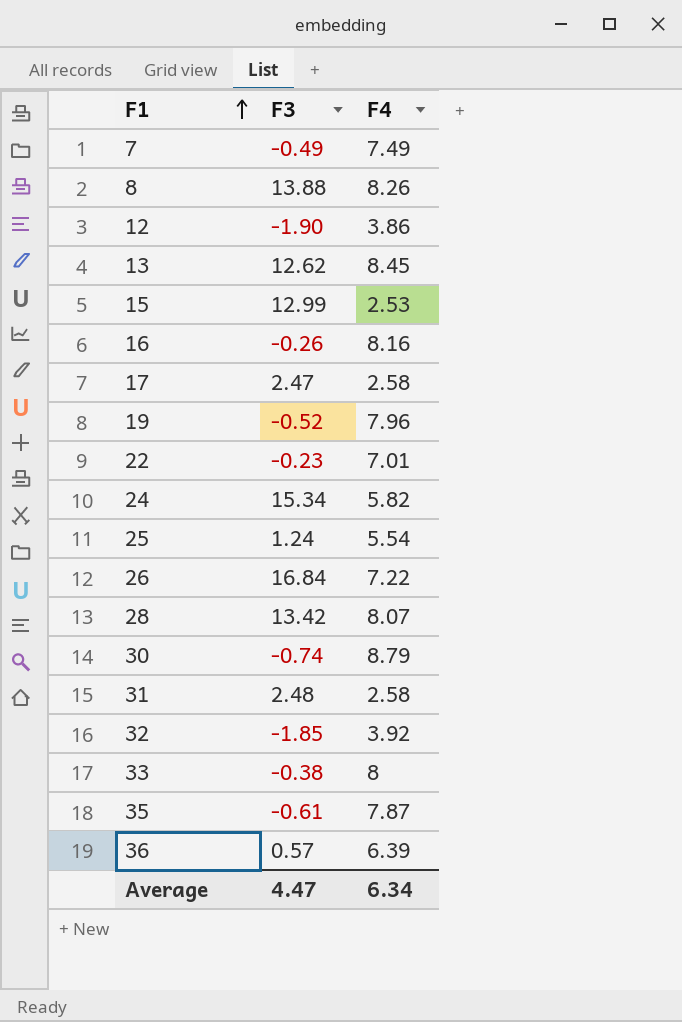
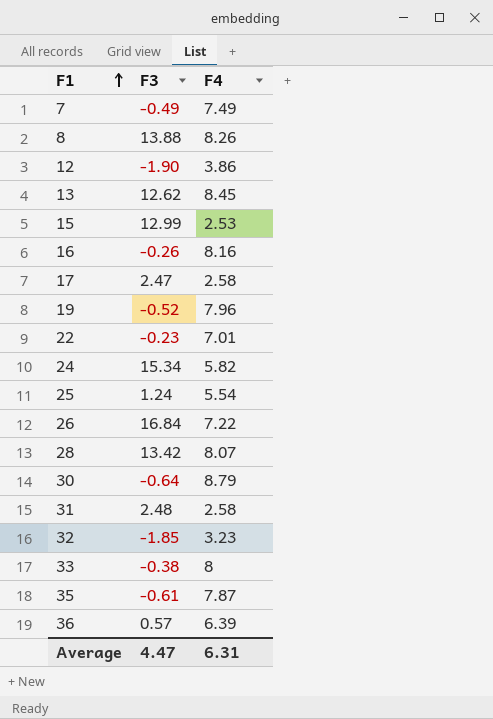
30 | F3: -0.74 -> -0.64
32 | F4: 3.92 -> 3.23
Average | F4: 6.34 -> 6.31

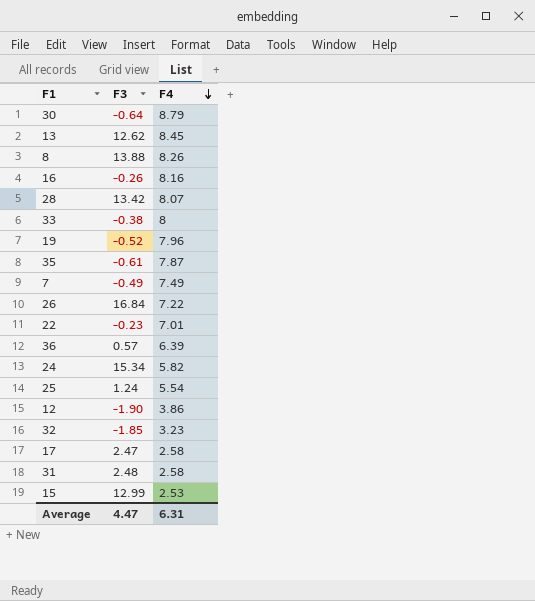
row order: F1 ascending -> F4 descending

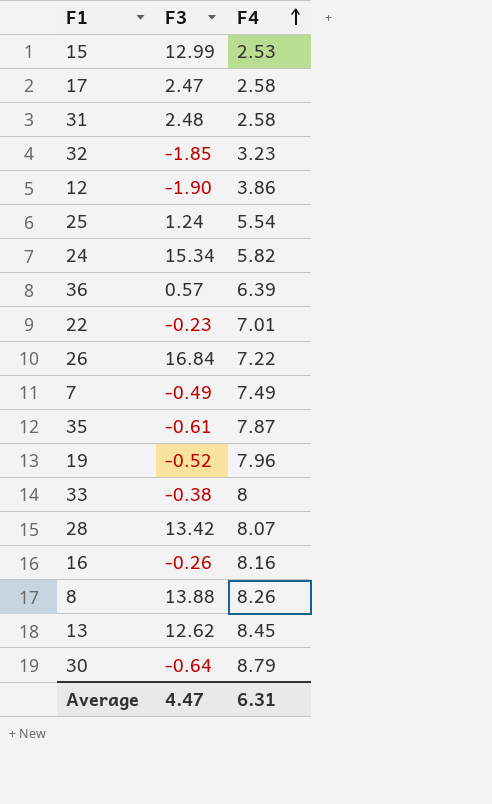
row order: F4 descending -> F4 ascending

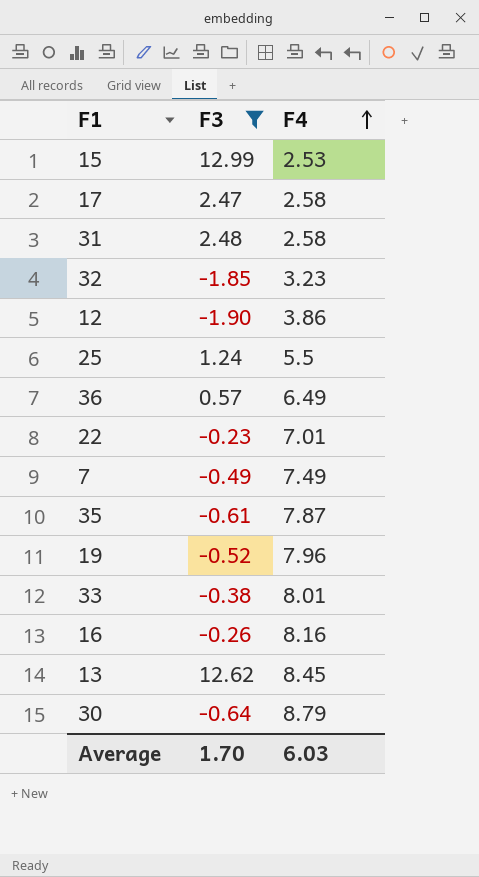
filter: none -> F3 <= 12.99
25 | F4: 5.54 -> 5.5
36 | F4: 6.39 -> 6.49
33 | F4: 8 -> 8.01
Average | F3: 4.47 -> 1.70
Average | F4: 6.31 -> 6.03

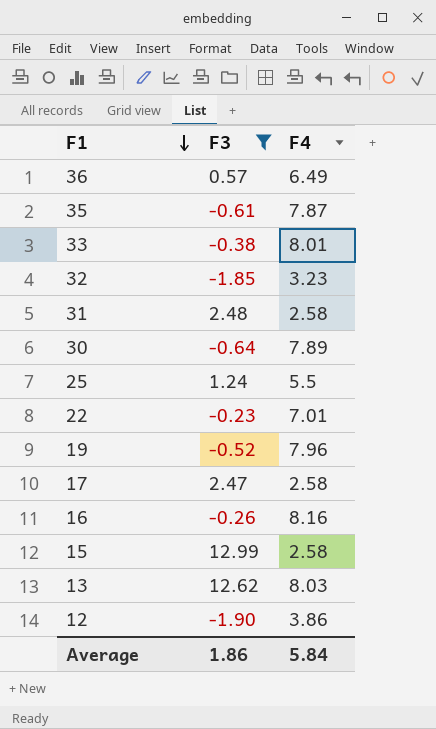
row order: F4 ascending -> F1 descending
row 7: -0.49 | 7.49 -> none
30 | F4: 8.79 -> 7.89
15 | F4: 2.53 -> 2.58
13 | F4: 8.45 -> 8.03
Average | F3: 1.70 -> 1.86
Average | F4: 6.03 -> 5.84

